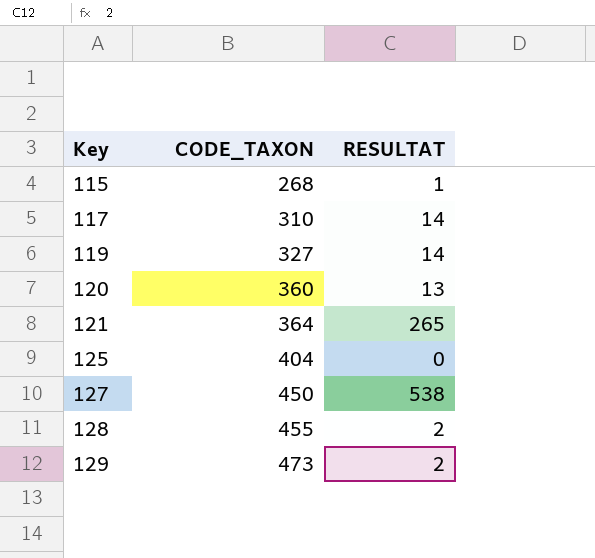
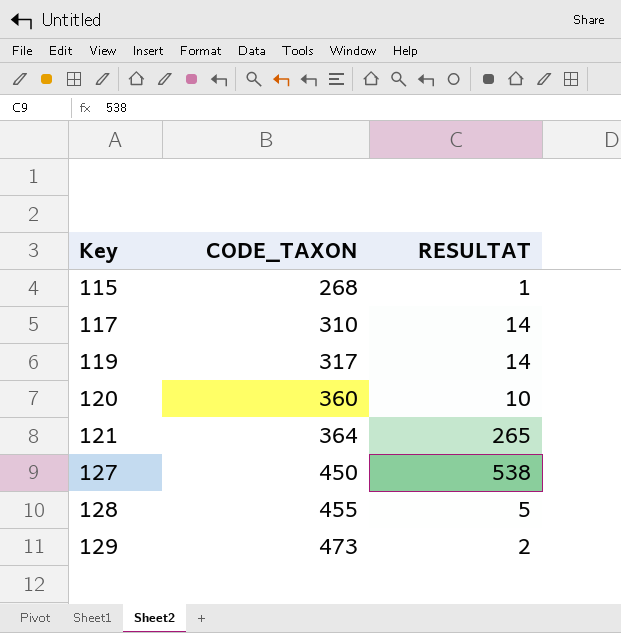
row 125: 404 | 0 -> none
119 | CODE_TAXON: 327 -> 317
120 | RESULTAT: 13 -> 10
128 | RESULTAT: 2 -> 5

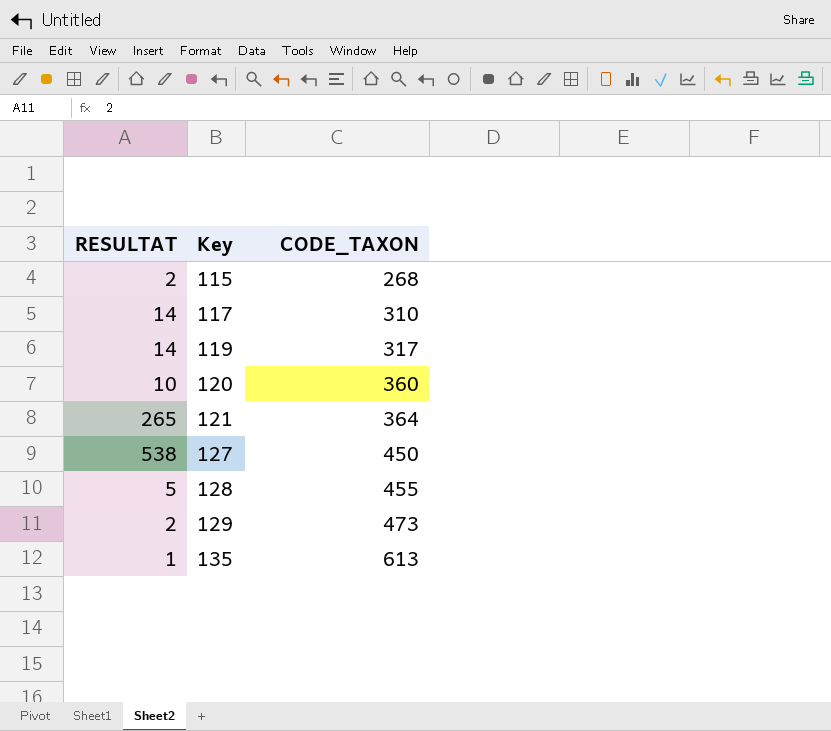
column RESULTAT | position: 3 -> 1
115 | RESULTAT: 1 -> 2
row 135: none -> 1 | 613

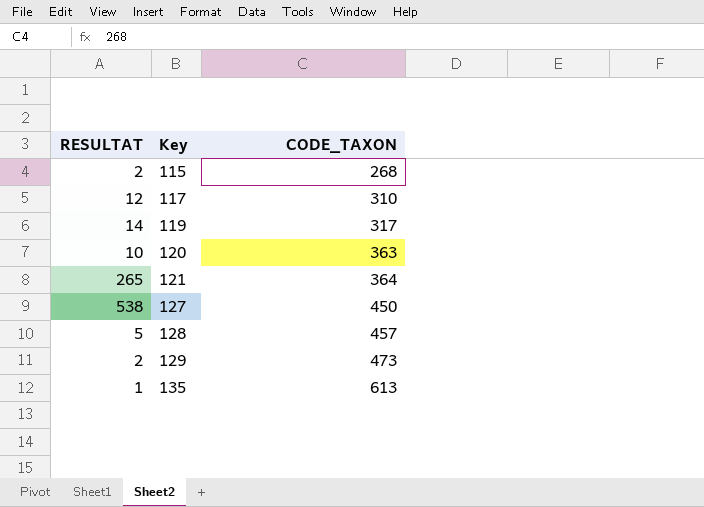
117 | RESULTAT: 14 -> 12
120 | CODE_TAXON: 360 -> 363
128 | CODE_TAXON: 455 -> 457

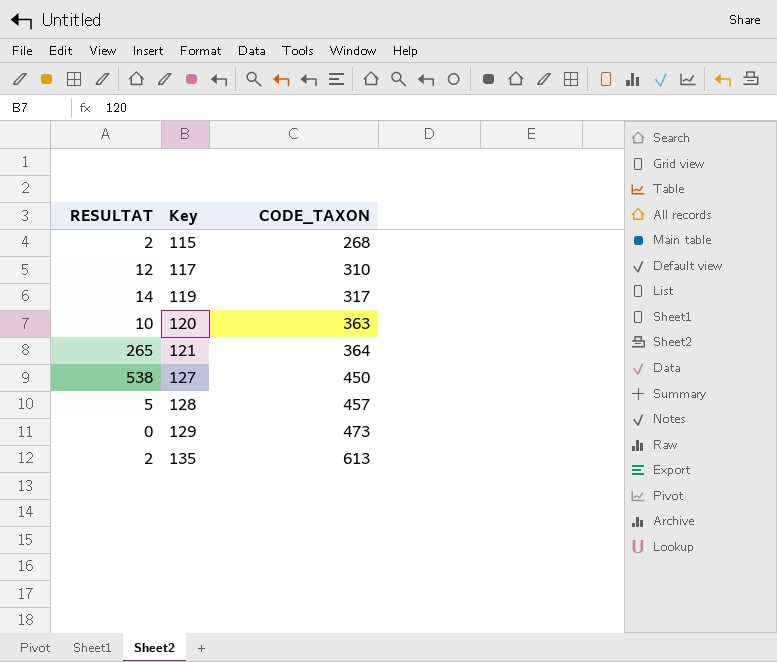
129 | RESULTAT: 2 -> 0
135 | RESULTAT: 1 -> 2

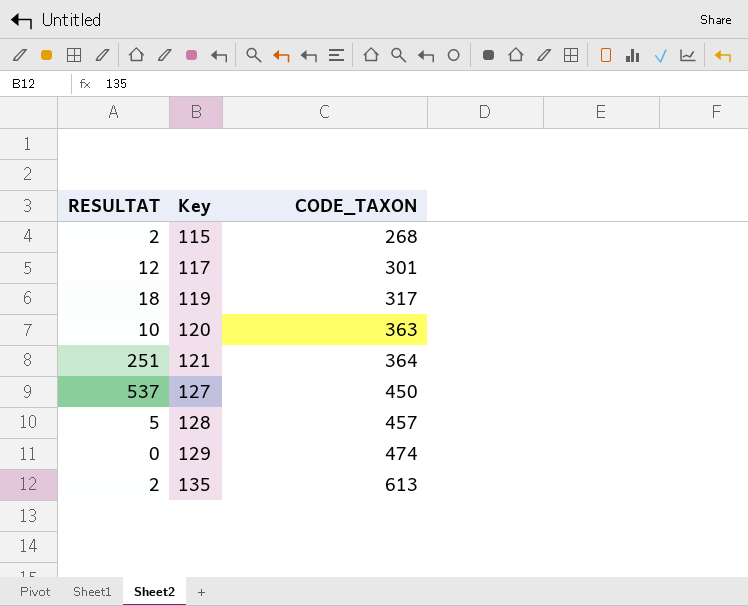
117 | CODE_TAXON: 310 -> 301
119 | RESULTAT: 14 -> 18
121 | RESULTAT: 265 -> 251
127 | RESULTAT: 538 -> 537
129 | CODE_TAXON: 473 -> 474

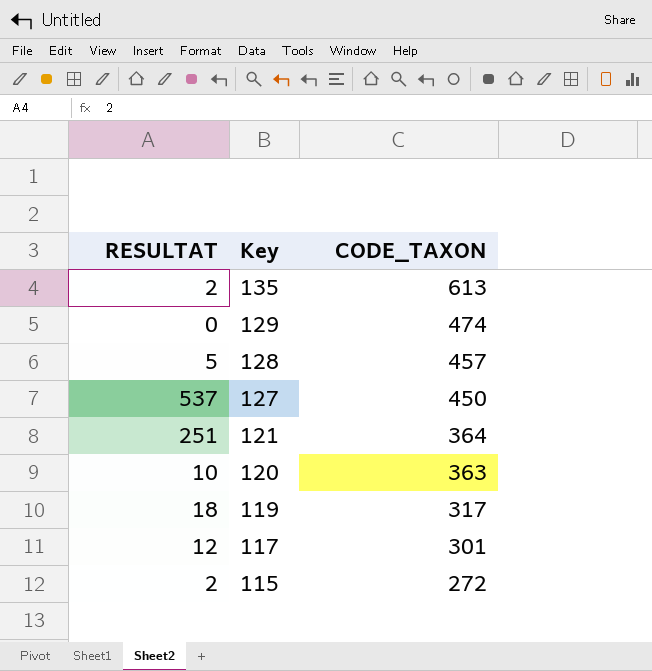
row order: Key ascending -> Key descending
115 | CODE_TAXON: 268 -> 272

